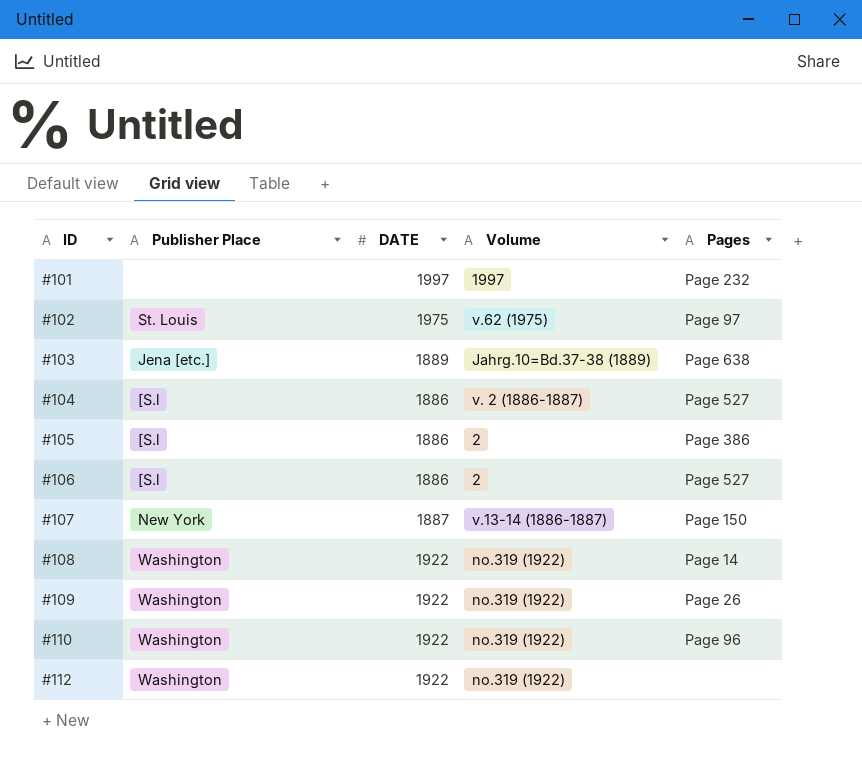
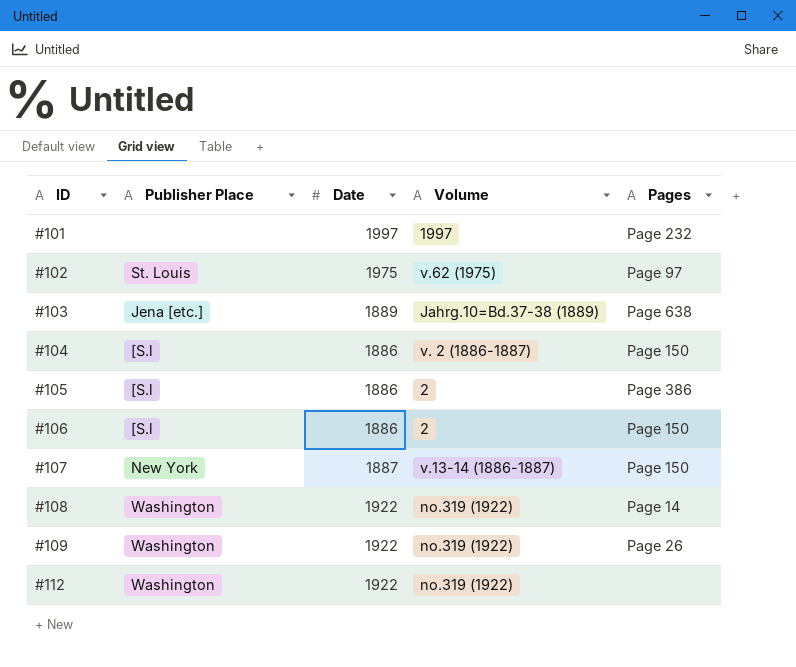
column name: DATE -> Date
row #110: Washington | 1922 | no.319 (1922) | Page 96 -> none
#104 | Pages: Page 527 -> Page 150
#106 | Pages: Page 527 -> Page 150

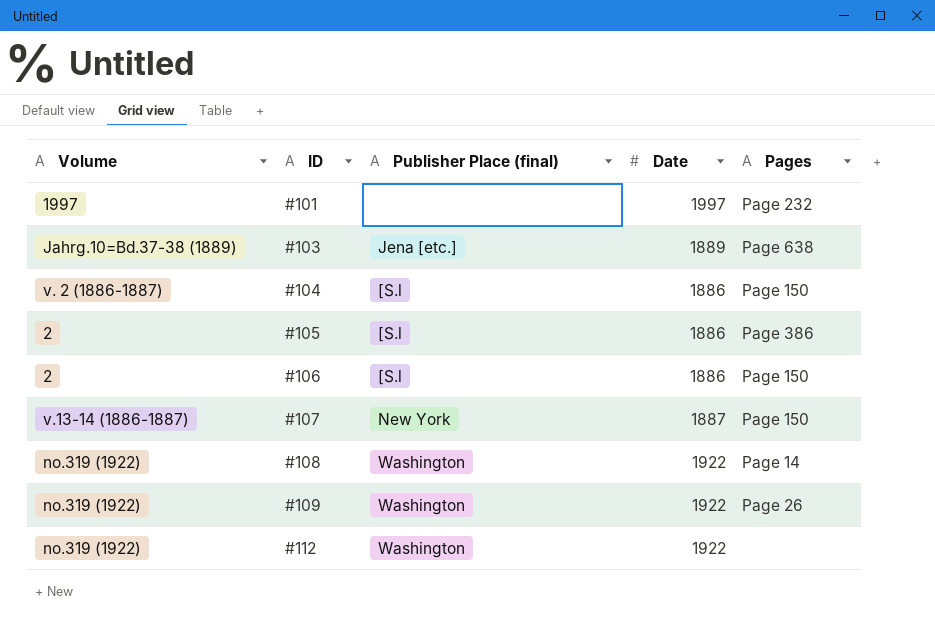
column Volume | position: 4 -> 1
column name: Publisher Place -> Publisher Place (final)
row #102: St. Louis | 1975 | v.62 (1975) | Page 97 -> none

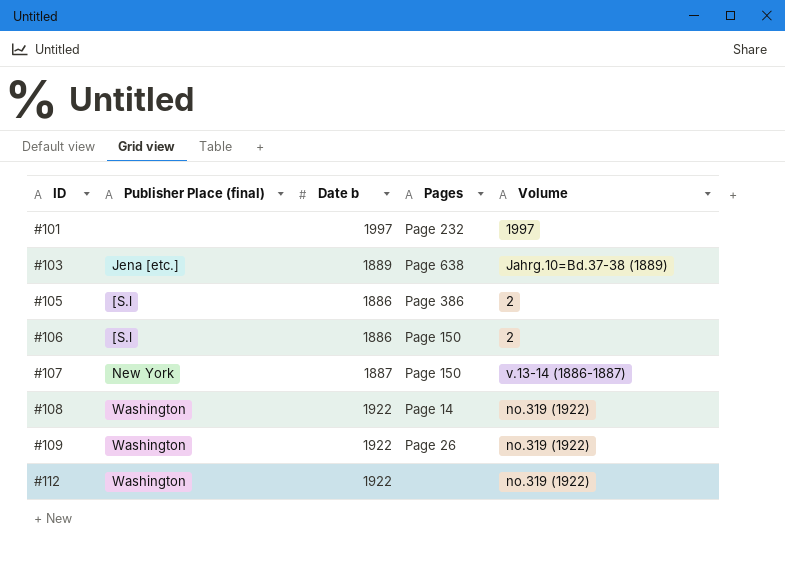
column name: Date -> Date b
column Volume | position: 1 -> 5
row #104: v. 2 (1886-1887) | [S.l | 1886 | Page 150 -> none

